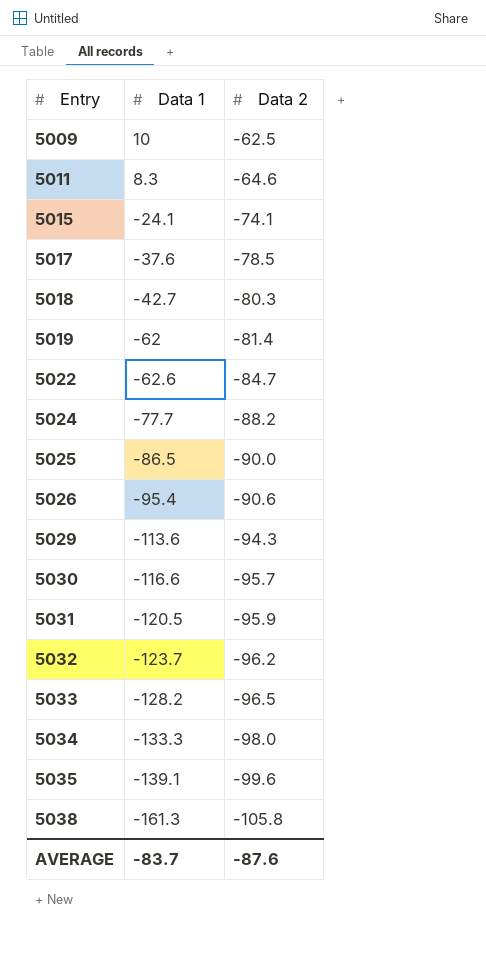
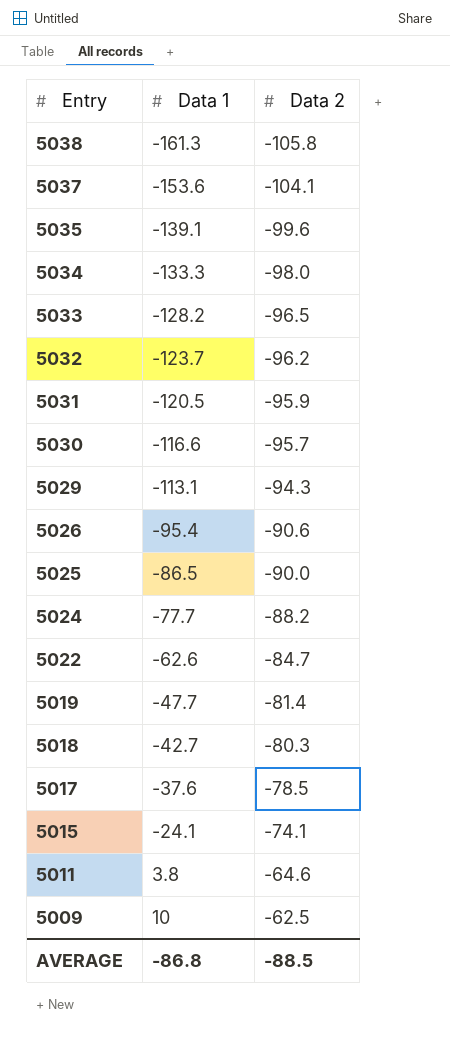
row order: Entry ascending -> Entry descending
row 5037: none -> -153.6 | -104.1
5029 | Data 1: -113.6 -> -113.1
5019 | Data 1: -62 -> -47.7
5011 | Data 1: 8.3 -> 3.8
AVERAGE | Data 1: -83.7 -> -86.8
AVERAGE | Data 2: -87.6 -> -88.5

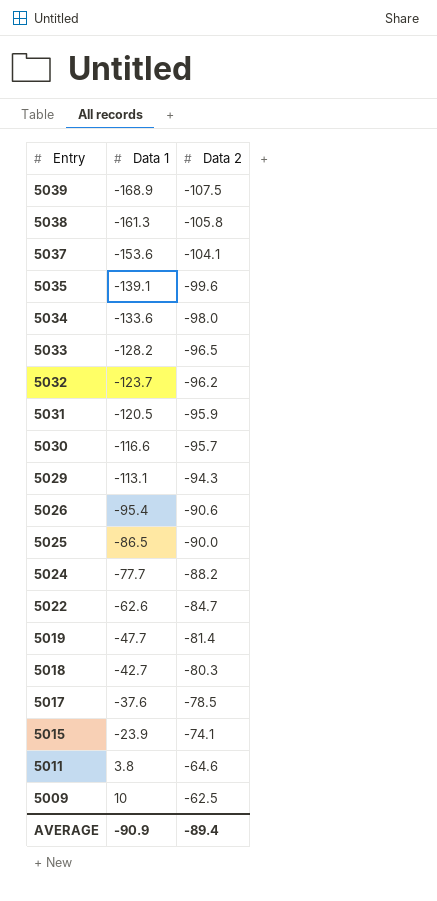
row 5039: none -> -168.9 | -107.5
5034 | Data 1: -133.3 -> -133.6
5015 | Data 1: -24.1 -> -23.9
AVERAGE | Data 1: -86.8 -> -90.9
AVERAGE | Data 2: -88.5 -> -89.4

